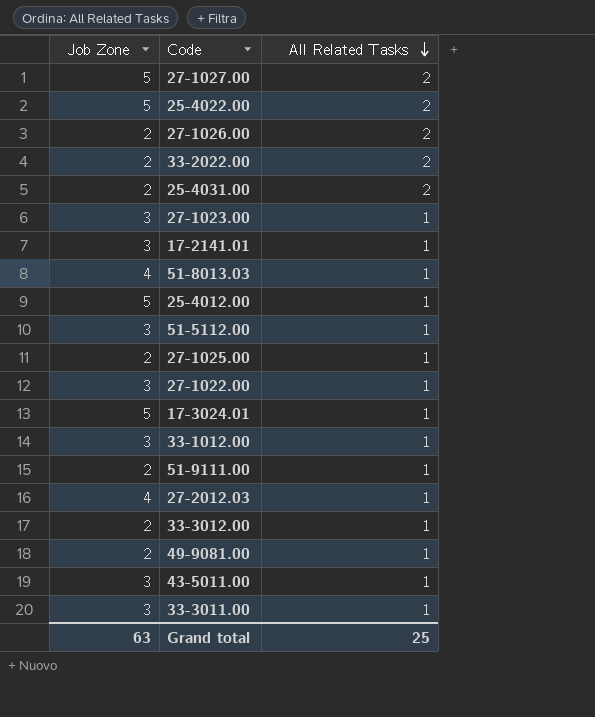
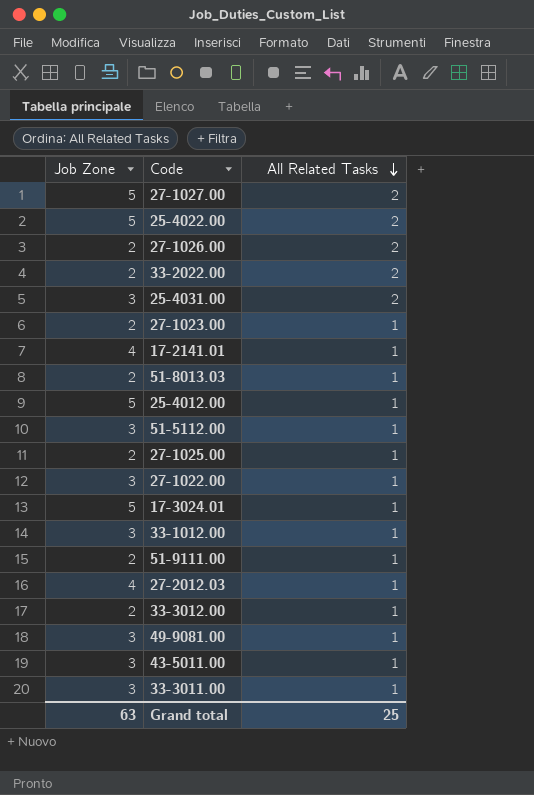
25-4031.00 | Job Zone: 2 -> 3
27-1023.00 | Job Zone: 3 -> 2
17-2141.01 | Job Zone: 3 -> 4
51-8013.03 | Job Zone: 4 -> 2
49-9081.00 | Job Zone: 2 -> 3

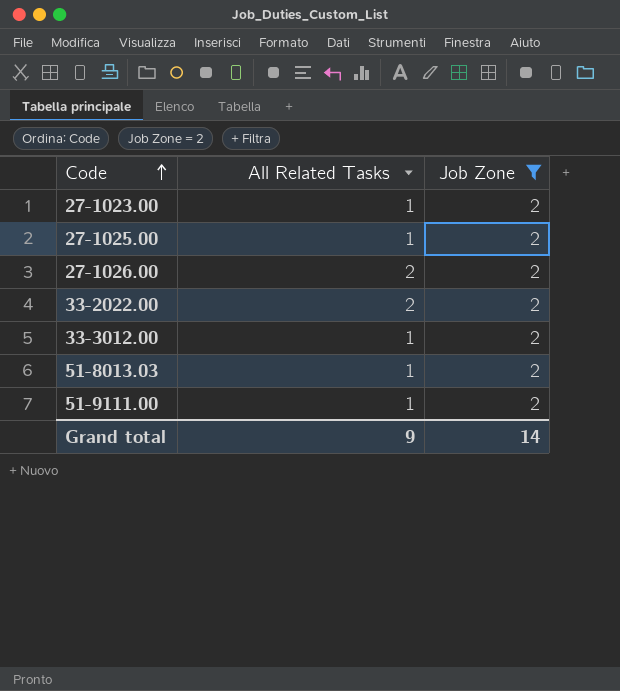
filter: none -> Job Zone = 2
row order: All Related Tasks descending -> Code ascending
column Job Zone | position: 1 -> 3
Grand total | All Related Tasks: 25 -> 9
Grand total | Job Zone: 63 -> 14

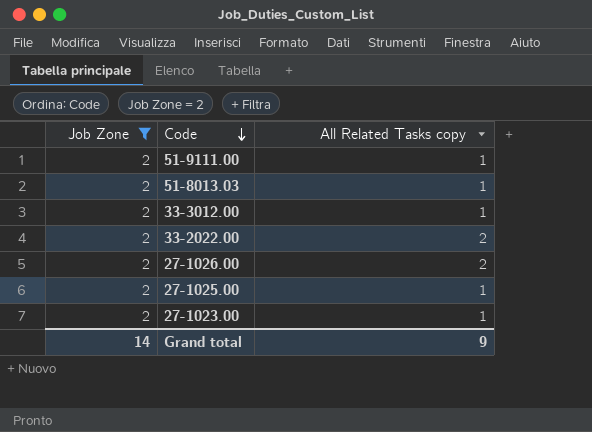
row order: Code ascending -> Code descending
column Job Zone | position: 3 -> 1
column name: All Related Tasks -> All Related Tasks copy

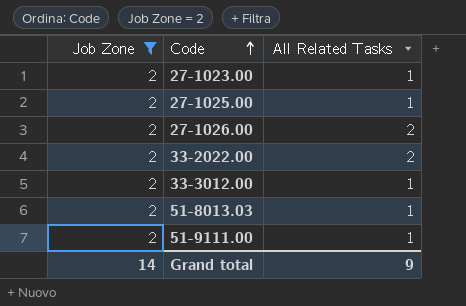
row order: Code descending -> Code ascending
column name: All Related Tasks copy -> All Related Tasks

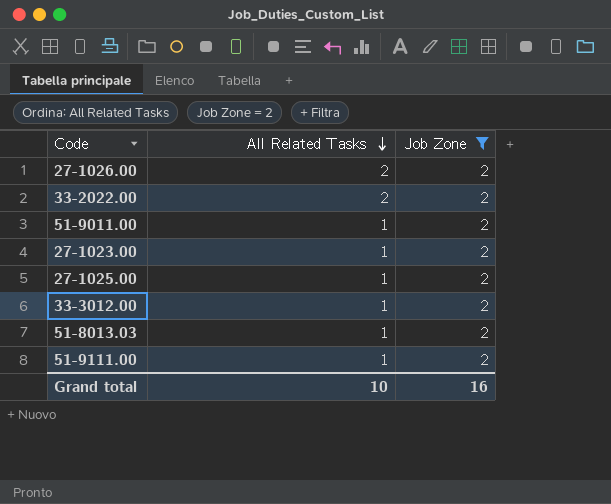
row order: Code ascending -> All Related Tasks descending
column Job Zone | position: 1 -> 3
row 51-9011.00: none -> 1 | 2
Grand total | All Related Tasks: 9 -> 10
Grand total | Job Zone: 14 -> 16

